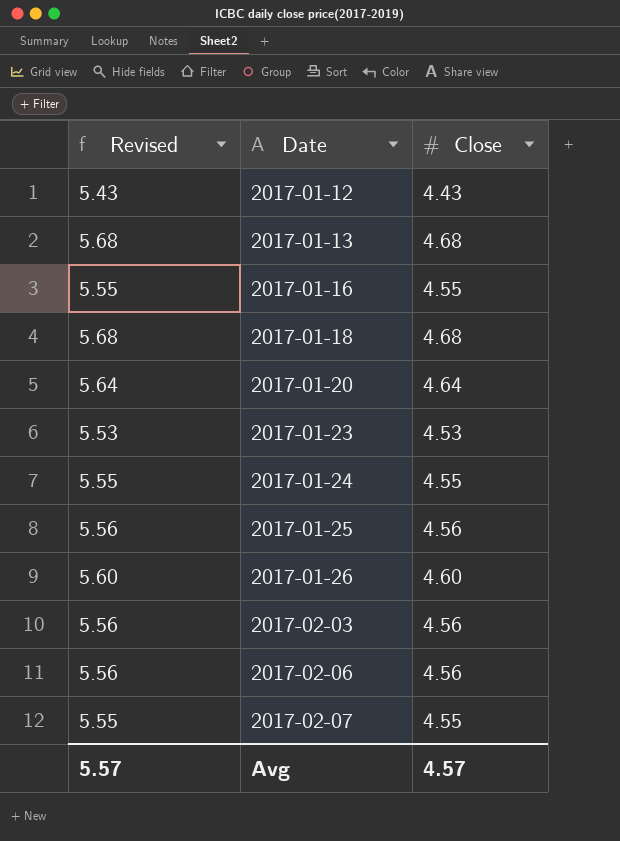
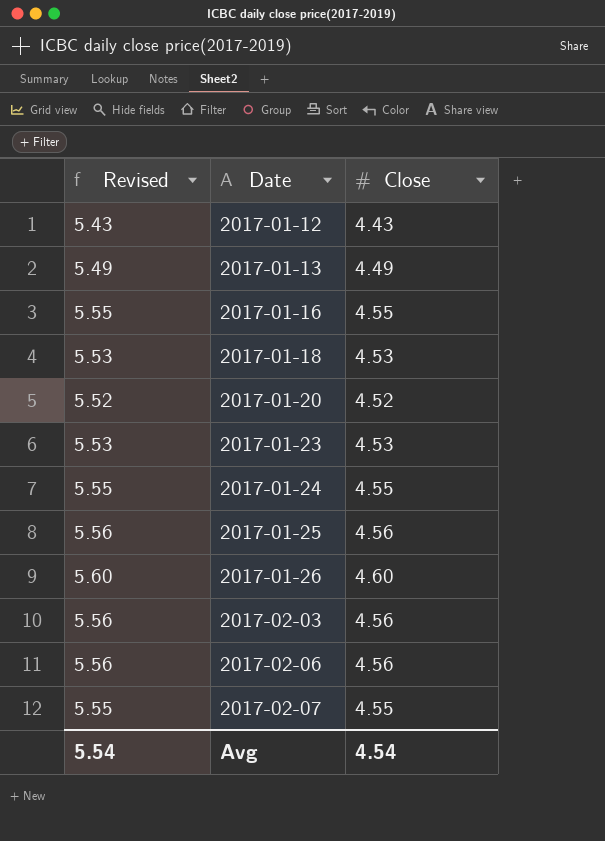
2017-01-13 | Revised: 5.68 -> 5.49
2017-01-13 | Close: 4.68 -> 4.49
2017-01-18 | Revised: 5.68 -> 5.53
2017-01-18 | Close: 4.68 -> 4.53
2017-01-20 | Revised: 5.64 -> 5.52
2017-01-20 | Close: 4.64 -> 4.52
Avg | Revised: 5.57 -> 5.54
Avg | Close: 4.57 -> 4.54

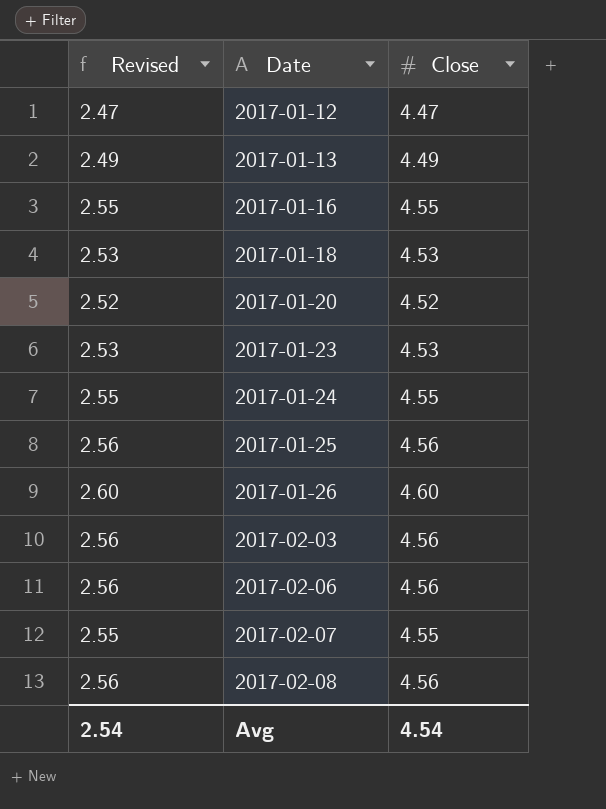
column Revised | formula: [Close] + 1 -> [Close] - 2
2017-01-12 | Close: 4.43 -> 4.47
row 2017-02-08: none -> 2.56 | 4.56
Avg | Revised: 5.54 -> 2.54

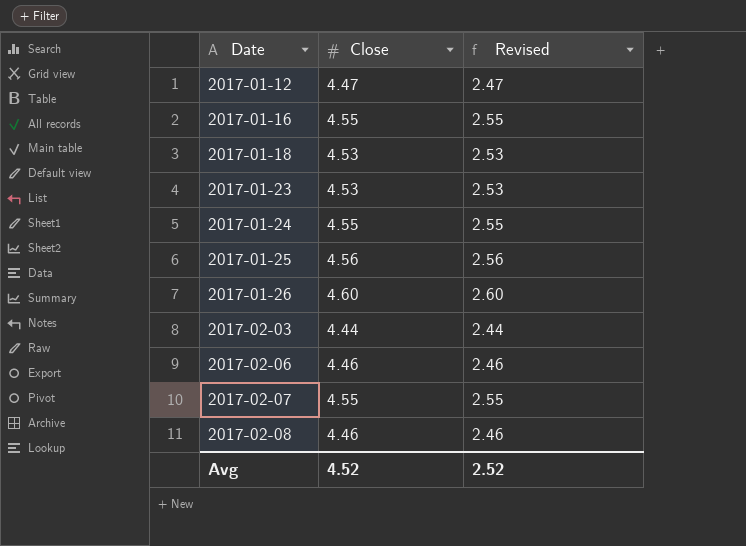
column Revised | position: 1 -> 3
row 2017-01-13: 2.49 | 4.49 -> none
row 2017-01-20: 2.52 | 4.52 -> none
2017-02-03 | Close: 4.56 -> 4.44
2017-02-03 | Revised: 2.56 -> 2.44
2017-02-06 | Close: 4.56 -> 4.46
2017-02-06 | Revised: 2.56 -> 2.46
2017-02-08 | Close: 4.56 -> 4.46
2017-02-08 | Revised: 2.56 -> 2.46
Avg | Close: 4.54 -> 4.52
Avg | Revised: 2.54 -> 2.52

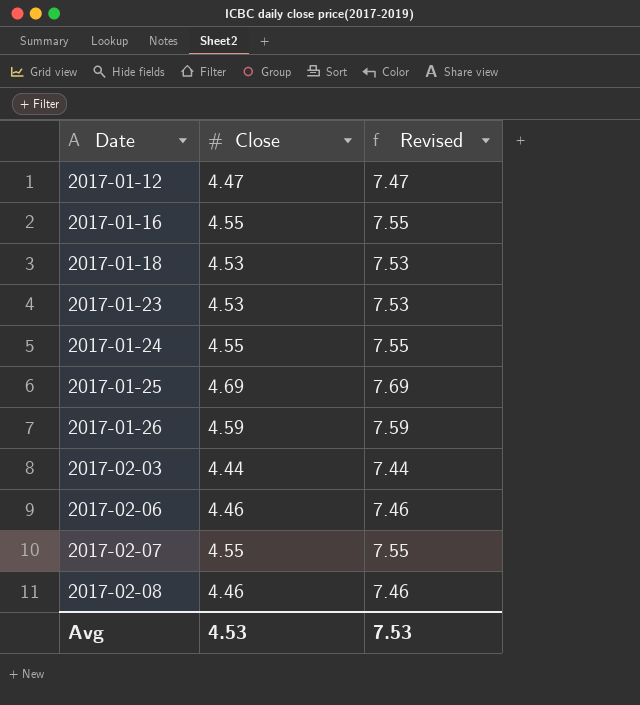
column Revised | formula: [Close] - 2 -> [Close] + 3
2017-01-25 | Close: 4.56 -> 4.69
2017-01-26 | Close: 4.60 -> 4.59
Avg | Close: 4.52 -> 4.53
Avg | Revised: 2.52 -> 7.53

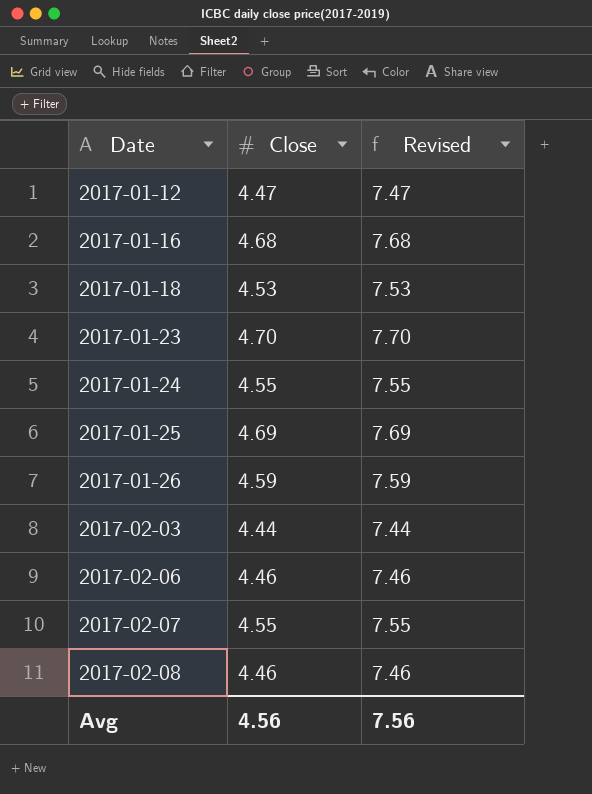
2017-01-16 | Close: 4.55 -> 4.68
2017-01-16 | Revised: 7.55 -> 7.68
2017-01-23 | Close: 4.53 -> 4.70
2017-01-23 | Revised: 7.53 -> 7.70
Avg | Close: 4.53 -> 4.56
Avg | Revised: 7.53 -> 7.56

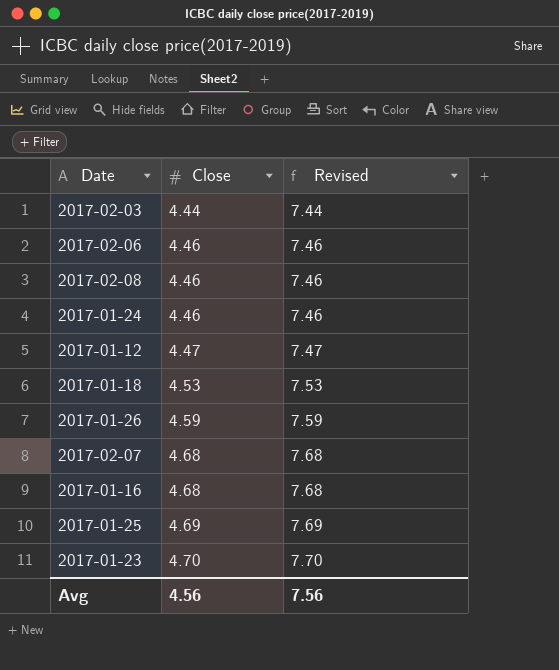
row order: Date ascending -> Close ascending
2017-01-24 | Close: 4.55 -> 4.46
2017-01-24 | Revised: 7.55 -> 7.46
2017-02-07 | Close: 4.55 -> 4.68
2017-02-07 | Revised: 7.55 -> 7.68

